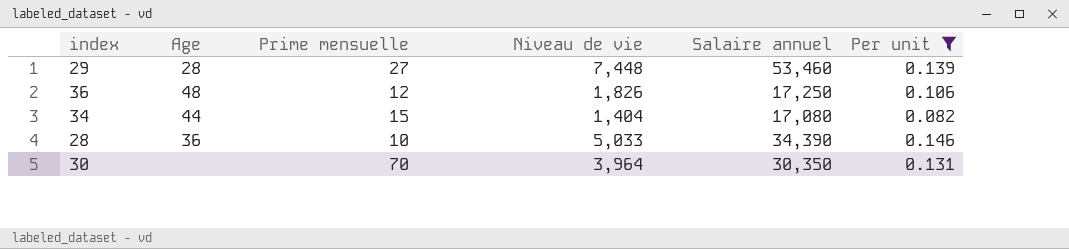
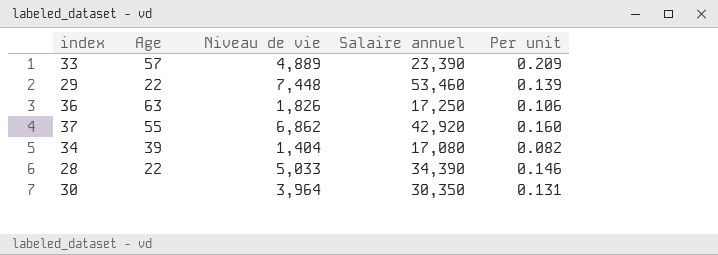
filter: Per unit <= 0.146 -> none
column Prime mensuelle | position: 3 -> none
29 | Age: 28 -> 22
36 | Age: 48 -> 63
34 | Age: 44 -> 39
28 | Age: 36 -> 22

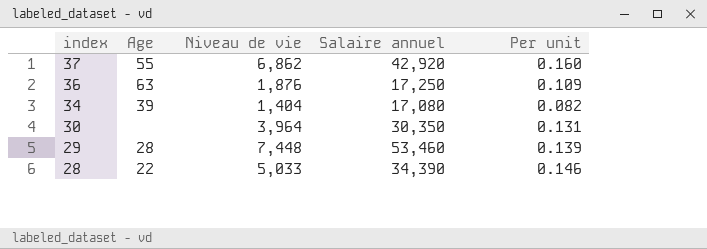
row order: none -> index descending
row 33: 57 | 4,889 | 23,390 | 0.209 -> none
36 | Niveau de vie: 1,826 -> 1,876
36 | Per unit: 0.106 -> 0.109
29 | Age: 22 -> 28

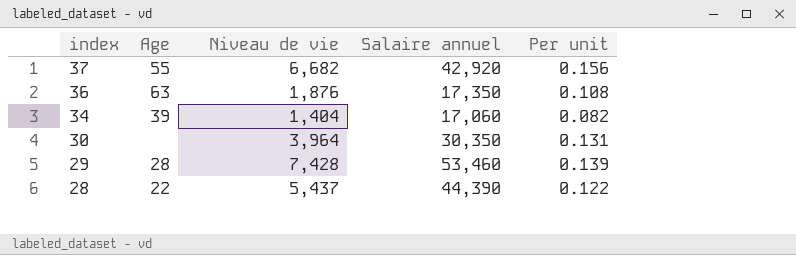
37 | Niveau de vie: 6,862 -> 6,682
37 | Per unit: 0.160 -> 0.156
36 | Salaire annuel: 17,250 -> 17,350
36 | Per unit: 0.109 -> 0.108
34 | Salaire annuel: 17,080 -> 17,060
29 | Niveau de vie: 7,448 -> 7,428
28 | Niveau de vie: 5,033 -> 5,437
28 | Salaire annuel: 34,390 -> 44,390
28 | Per unit: 0.146 -> 0.122

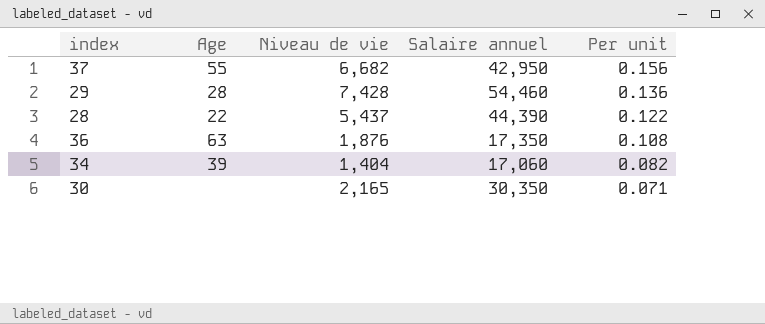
row order: index descending -> Per unit descending
37 | Salaire annuel: 42,920 -> 42,950
29 | Salaire annuel: 53,460 -> 54,460
29 | Per unit: 0.139 -> 0.136
30 | Niveau de vie: 3,964 -> 2,165
30 | Per unit: 0.131 -> 0.071

